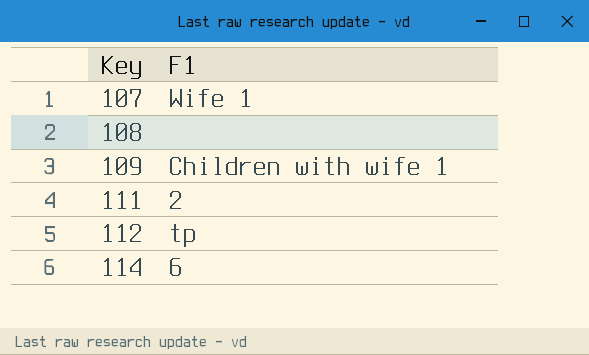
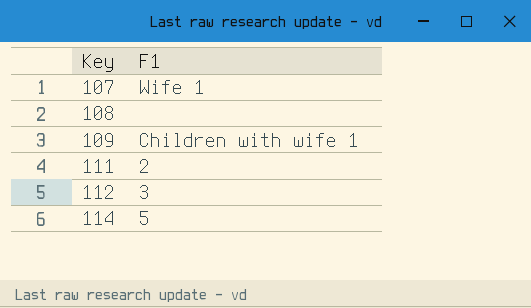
112 | F1: tp -> 3
114 | F1: 6 -> 5

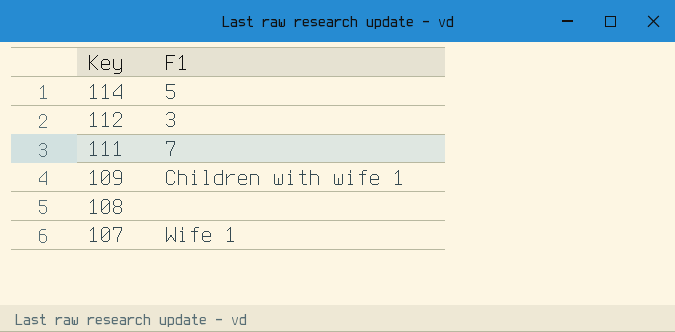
row order: Key ascending -> Key descending
111 | F1: 2 -> 7

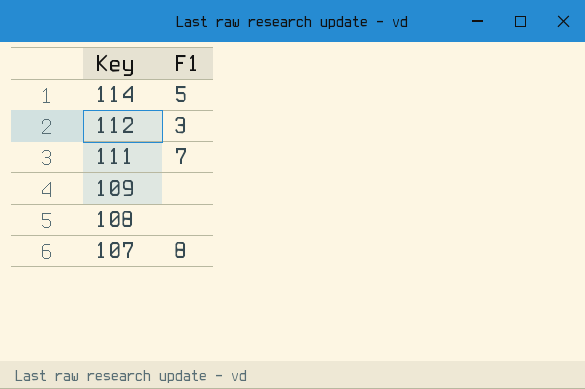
109 | F1: Children with wife 1 -> none
107 | F1: Wife 1 -> 8

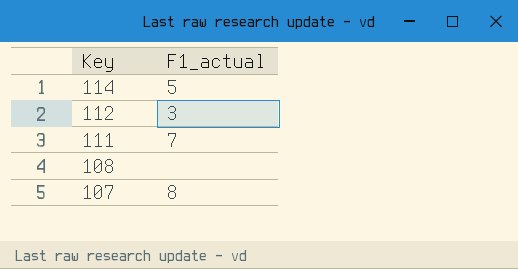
column name: F1 -> F1_actual
row 109: none -> none

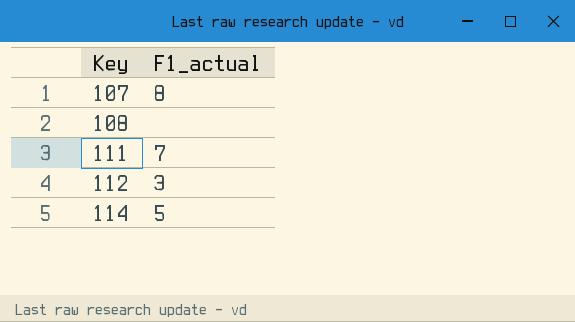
row order: Key descending -> Key ascending

